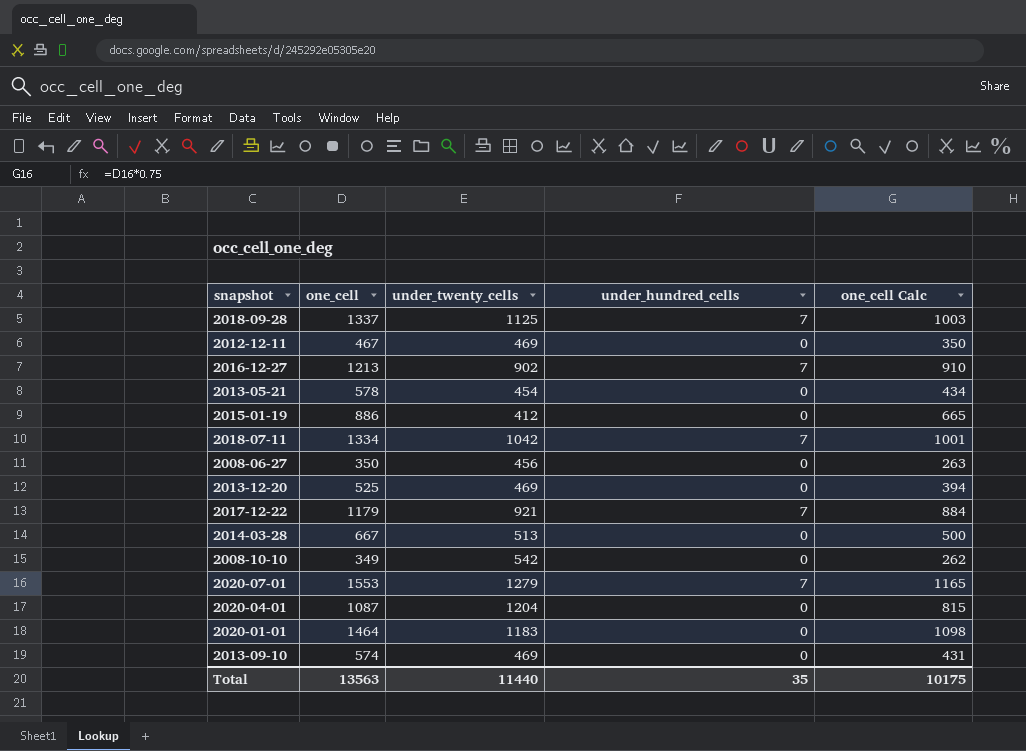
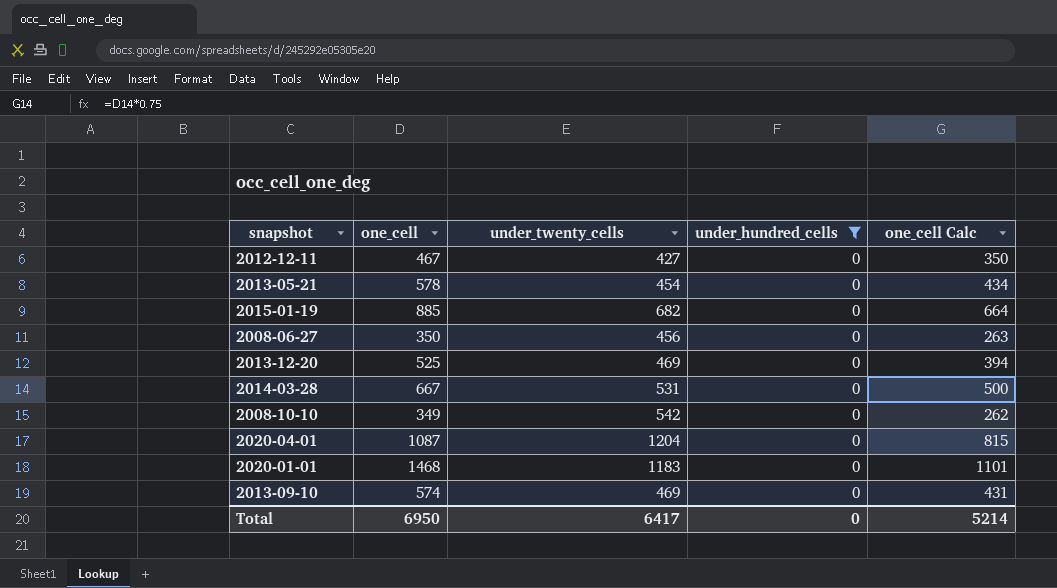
filter: none -> under_hundred_cells = 0
2012-12-11 | under_twenty_cells: 469 -> 427
2015-01-19 | one_cell: 886 -> 885
2015-01-19 | under_twenty_cells: 412 -> 682
2015-01-19 | one_cell Calc: 665 -> 664
2014-03-28 | under_twenty_cells: 513 -> 531
2020-01-01 | one_cell: 1464 -> 1468
2020-01-01 | one_cell Calc: 1098 -> 1101
Total | one_cell: 13563 -> 6950
Total | under_twenty_cells: 11440 -> 6417
Total | under_hundred_cells: 35 -> 0
Total | one_cell Calc: 10175 -> 5214

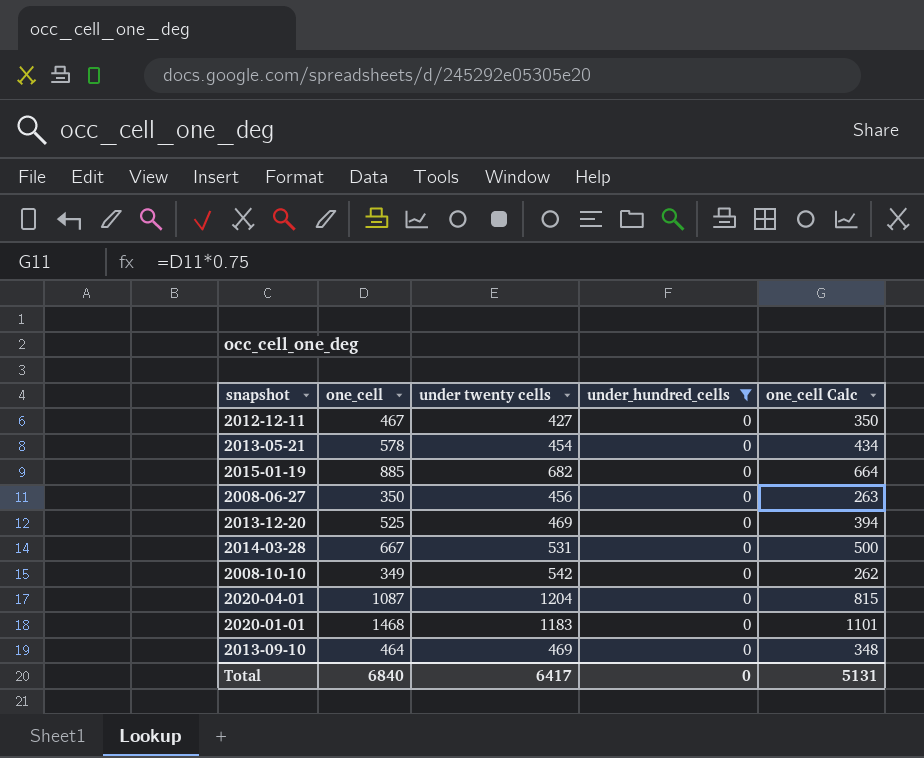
column name: under_twenty_cells -> under twenty cells
2013-09-10 | one_cell: 574 -> 464
2013-09-10 | one_cell Calc: 431 -> 348
Total | one_cell: 6950 -> 6840
Total | one_cell Calc: 5214 -> 5131

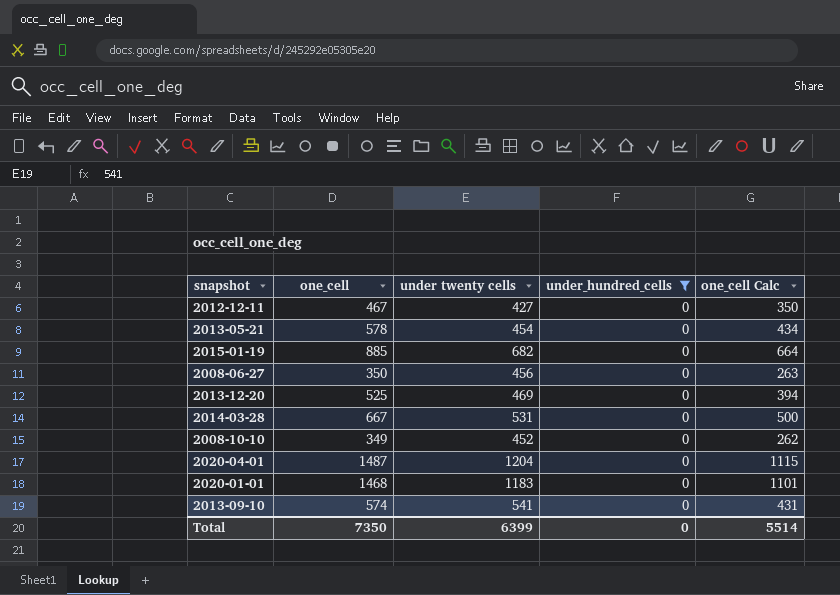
2008-10-10 | under twenty cells: 542 -> 452
2020-04-01 | one_cell: 1087 -> 1487
2020-04-01 | one_cell Calc: 815 -> 1115
2013-09-10 | one_cell: 464 -> 574
2013-09-10 | under twenty cells: 469 -> 541
2013-09-10 | one_cell Calc: 348 -> 431
Total | one_cell: 6840 -> 7350
Total | under twenty cells: 6417 -> 6399
Total | one_cell Calc: 5131 -> 5514

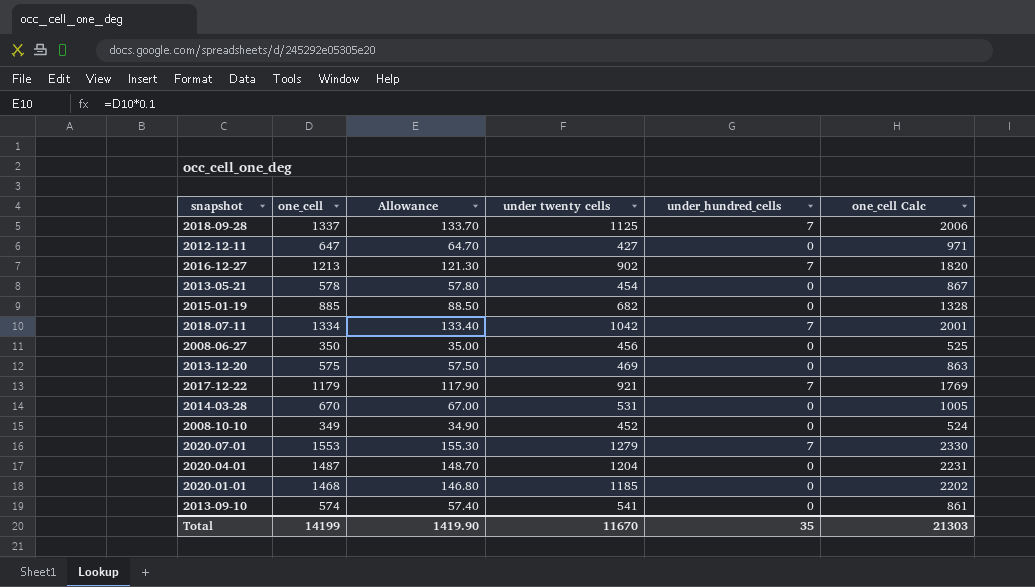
filter: under_hundred_cells = 0 -> none
column Allowance | formula: none -> [one_cell] * 0.1
column one_cell Calc | formula: [one_cell] * 0.75 -> [one_cell] * 1.5
2012-12-11 | one_cell: 467 -> 647
2013-12-20 | one_cell: 525 -> 575
2014-03-28 | one_cell: 667 -> 670
2020-01-01 | under twenty cells: 1183 -> 1185
Total | one_cell: 7350 -> 14199
Total | under twenty cells: 6399 -> 11670
Total | under_hundred_cells: 0 -> 35
Total | one_cell Calc: 5514 -> 21303

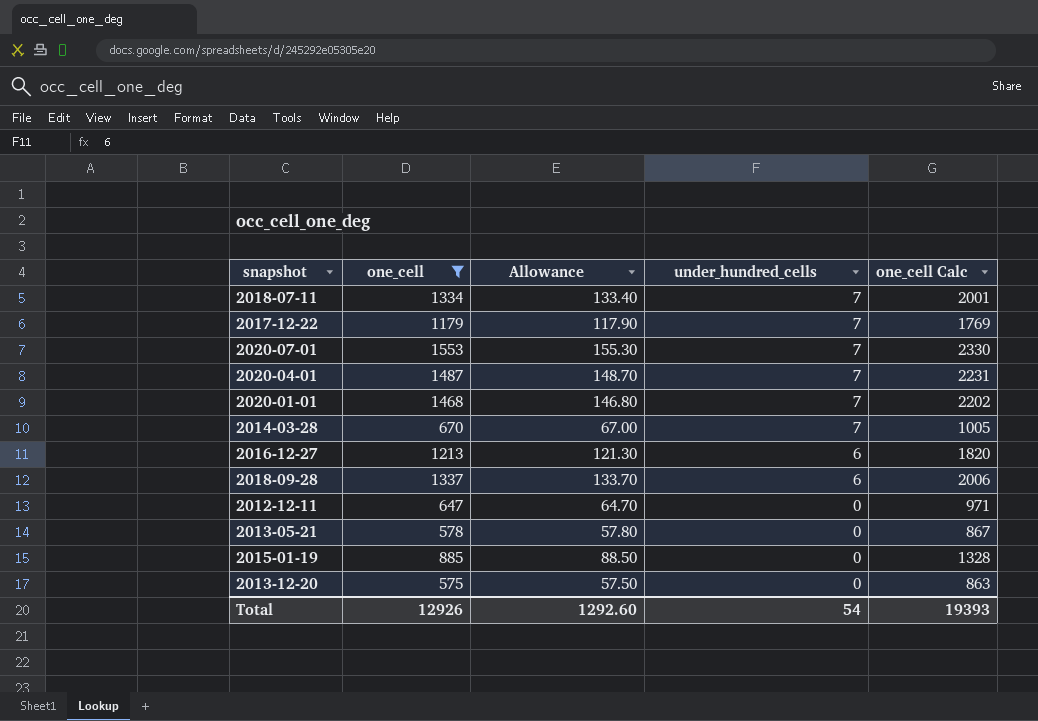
filter: none -> one_cell >= 575
row order: none -> under_hundred_cells descending
column under twenty cells | position: 4 -> none
2020-04-01 | under_hundred_cells: 0 -> 7
2020-01-01 | under_hundred_cells: 0 -> 7
2014-03-28 | under_hundred_cells: 0 -> 7
2016-12-27 | under_hundred_cells: 7 -> 6
2018-09-28 | under_hundred_cells: 7 -> 6
Total | one_cell: 14199 -> 12926
Total | Allowance: 1419.90 -> 1292.60
Total | under_hundred_cells: 35 -> 54
Total | one_cell Calc: 21303 -> 19393

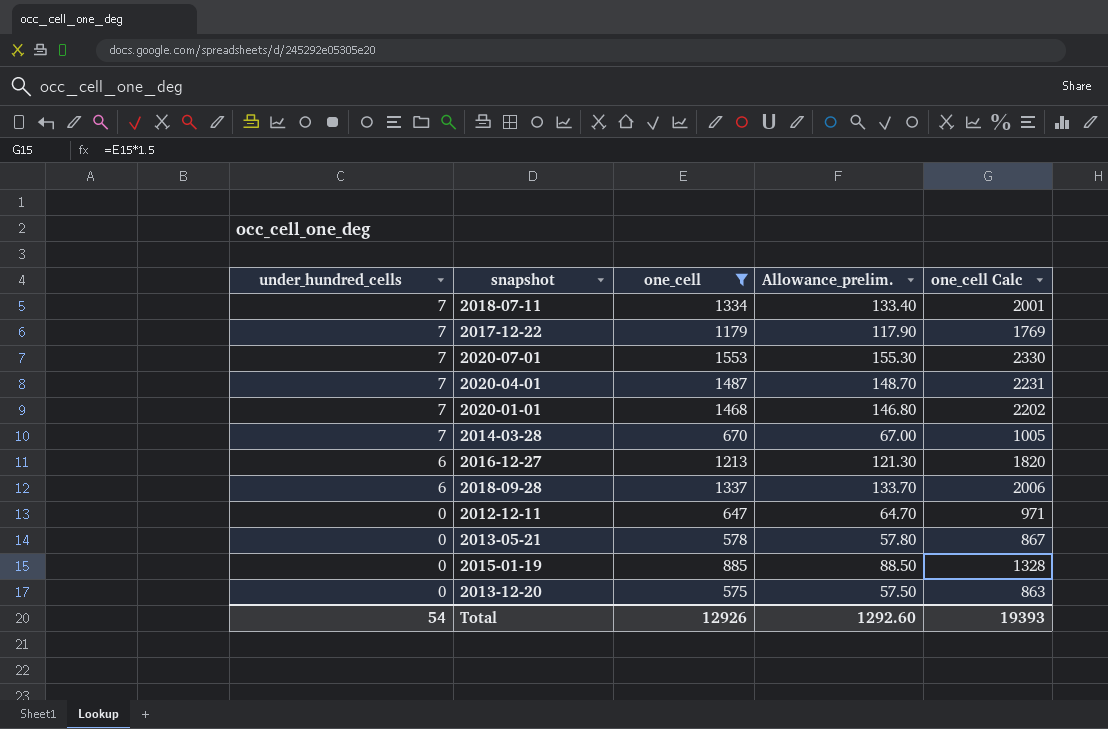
column under_hundred_cells | position: 4 -> 1
column name: Allowance -> Allowance_prelim.

